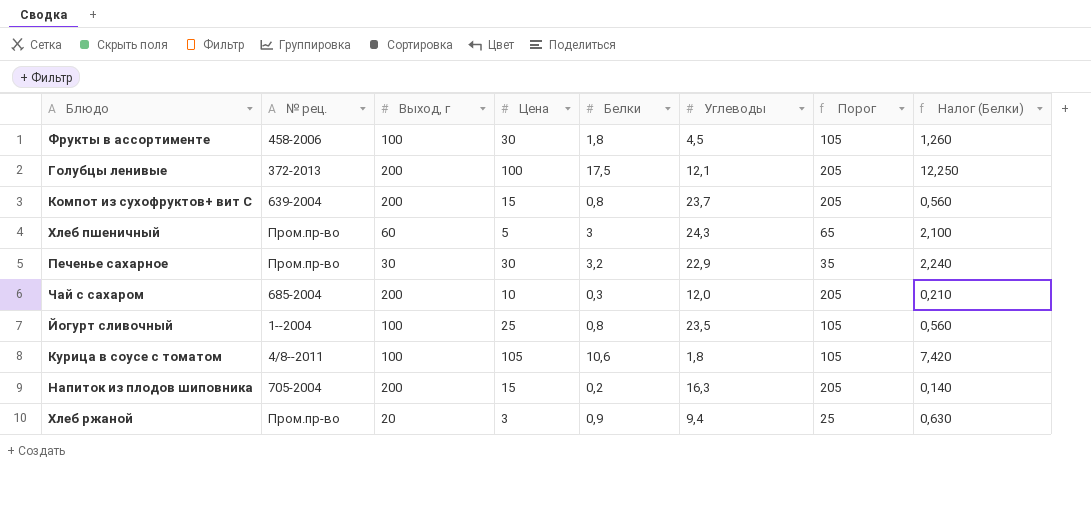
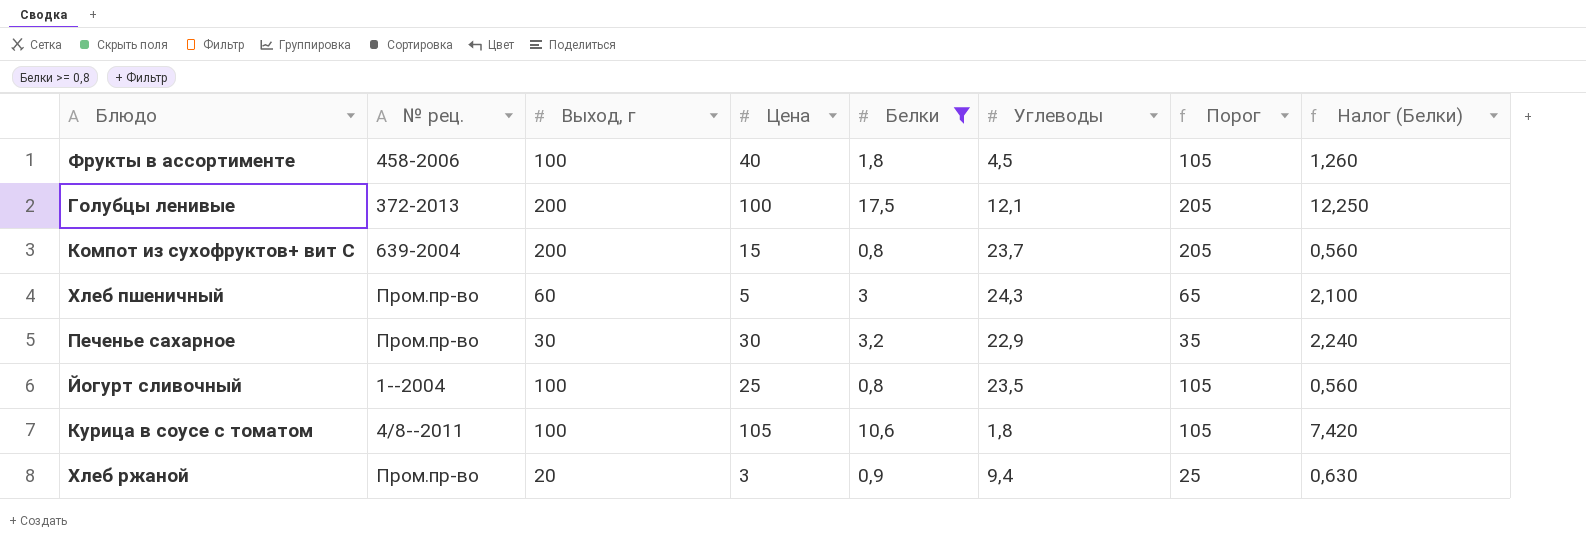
filter: none -> Белки >= 0,8
Фрукты в ассортименте | Цена: 30 -> 40

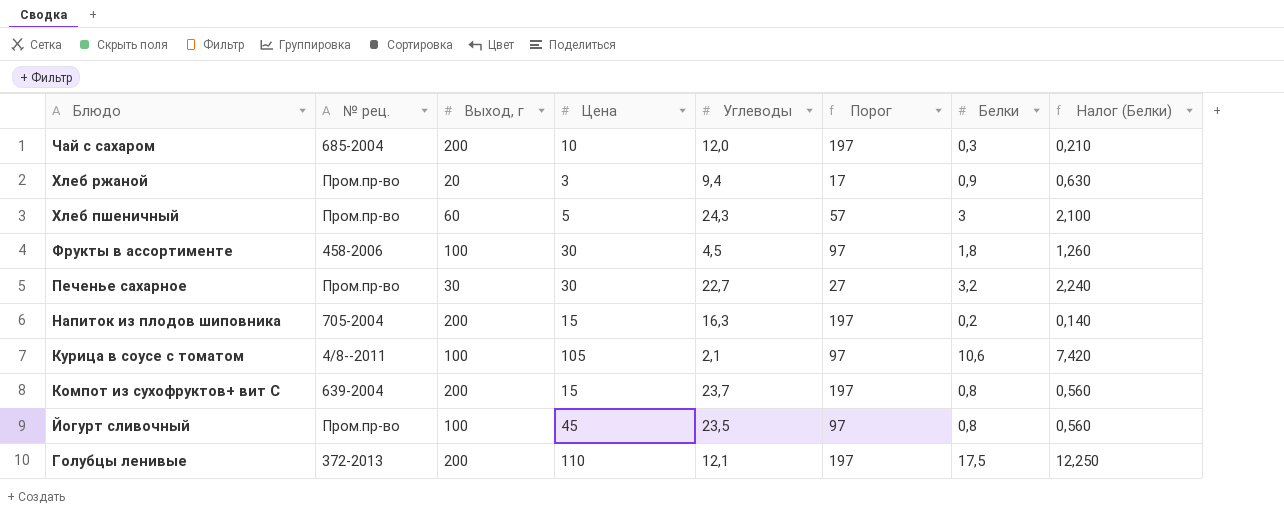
filter: Белки >= 0,8 -> none
row order: none -> Блюдо descending
column Порог | formula: [Выход, г] + 5 -> [Выход, г] - 3
column Белки | position: 5 -> 7
Фрукты в ассортименте | Цена: 40 -> 30
Печенье сахарное | Углеводы: 22,9 -> 22,7
Курица в соусе с томатом | Углеводы: 1,8 -> 2,1
Йогурт сливочный | № рец.: 1--2004 -> Пром.пр-во
Йогурт сливочный | Цена: 25 -> 45
Голубцы ленивые | Цена: 100 -> 110

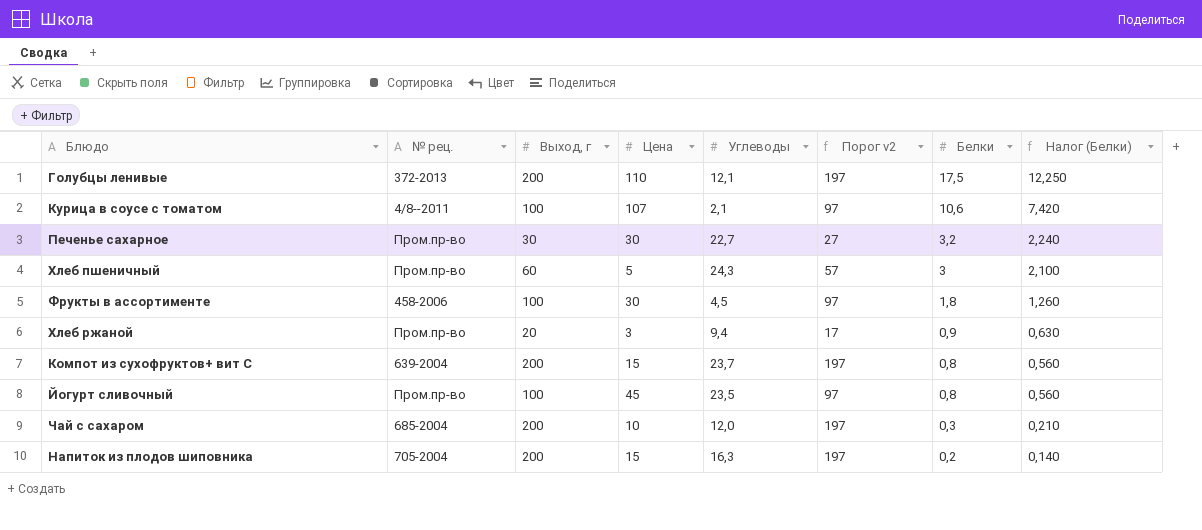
row order: Блюдо descending -> Белки descending
column name: Порог -> Порог v2
Курица в соусе с томатом | Цена: 105 -> 107

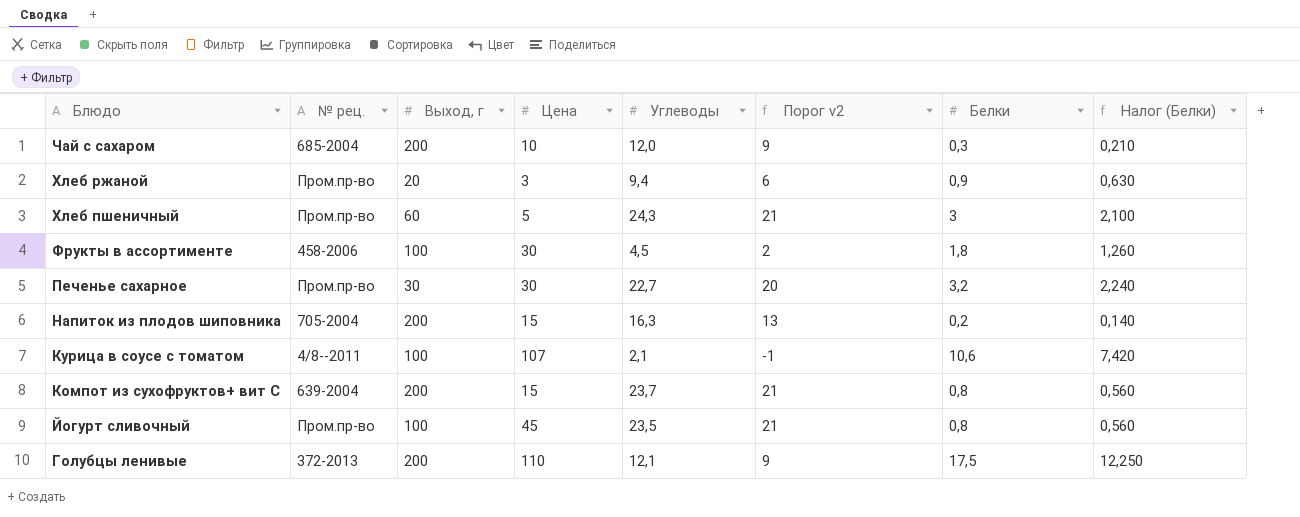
row order: Белки descending -> Блюдо descending
column Порог v2 | formula: [Выход, г] - 3 -> [Углеводы] - 3

